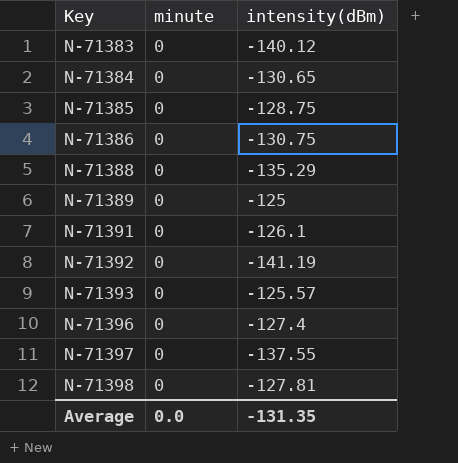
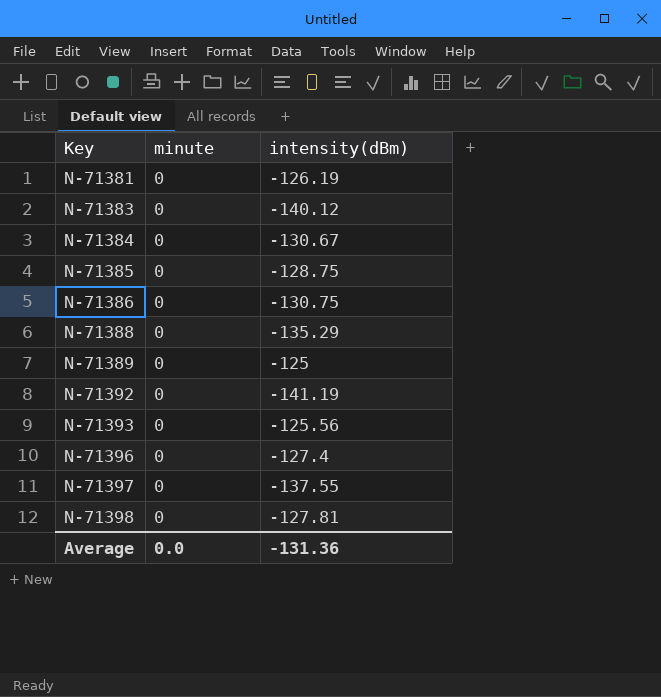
row N-71391: 0 | -126.1 -> none
row N-71381: none -> 0 | -126.19
N-71384 | intensity(dBm): -130.65 -> -130.67
N-71393 | intensity(dBm): -125.57 -> -125.56
Average | intensity(dBm): -131.35 -> -131.36

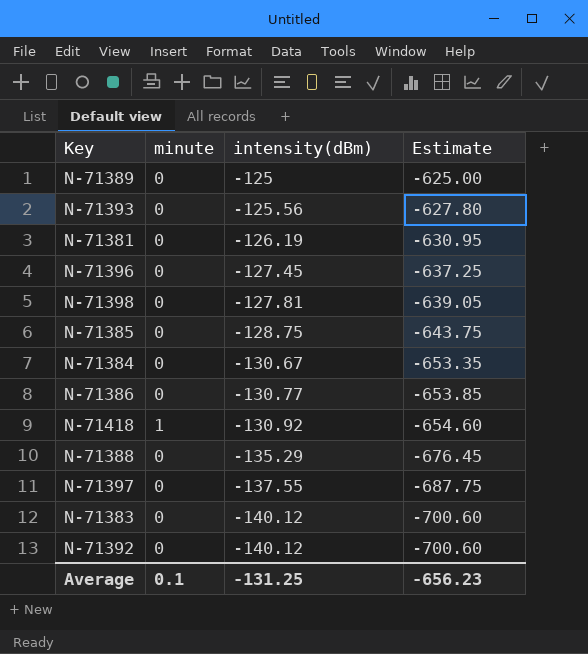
row order: Key ascending -> intensity(dBm) descending
column Estimate | formula: none -> [intensity(dBm)] * 5
N-71396 | intensity(dBm): -127.4 -> -127.45
N-71386 | intensity(dBm): -130.75 -> -130.77
row N-71418: none -> 1 | -130.92 | -654.60
N-71392 | intensity(dBm): -141.19 -> -140.12
Average | minute: 0.0 -> 0.1
Average | intensity(dBm): -131.36 -> -131.25

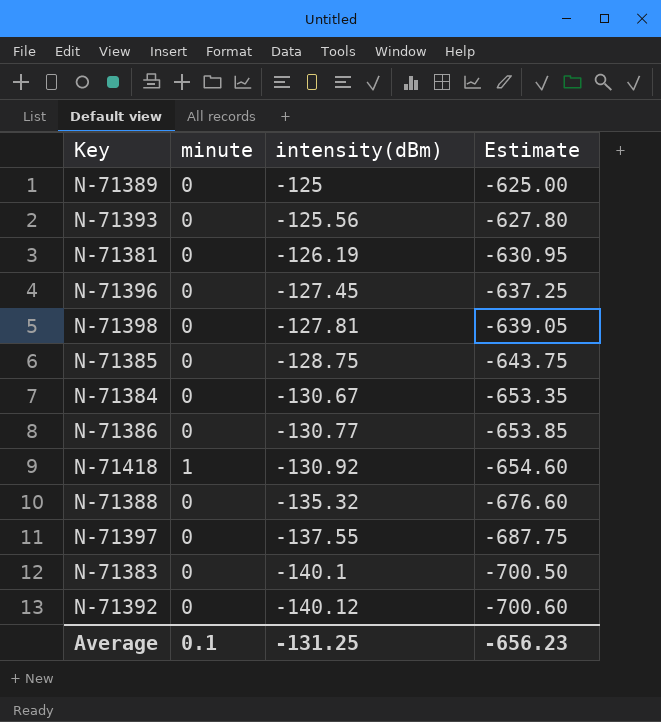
N-71388 | intensity(dBm): -135.29 -> -135.32
N-71388 | Estimate: -676.45 -> -676.60
N-71383 | intensity(dBm): -140.12 -> -140.1
N-71383 | Estimate: -700.60 -> -700.50

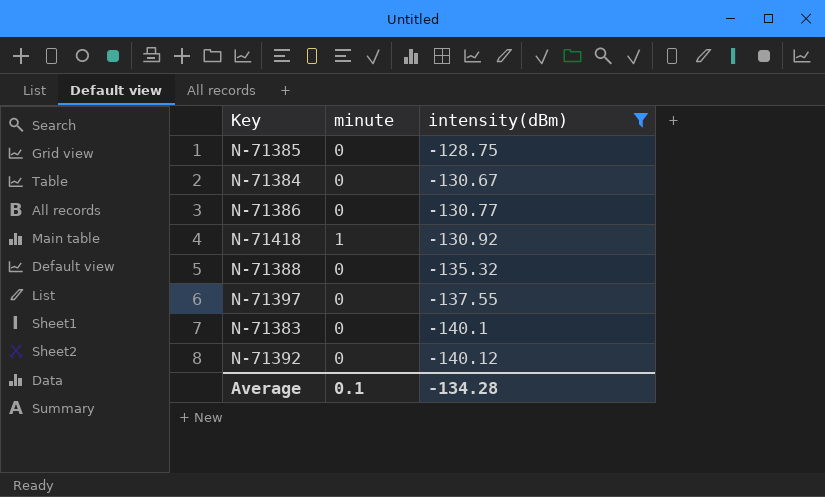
filter: none -> intensity(dBm) <= -128.75
column Estimate | formula: [intensity(dBm)] * 5 -> none
Average | intensity(dBm): -131.25 -> -134.28

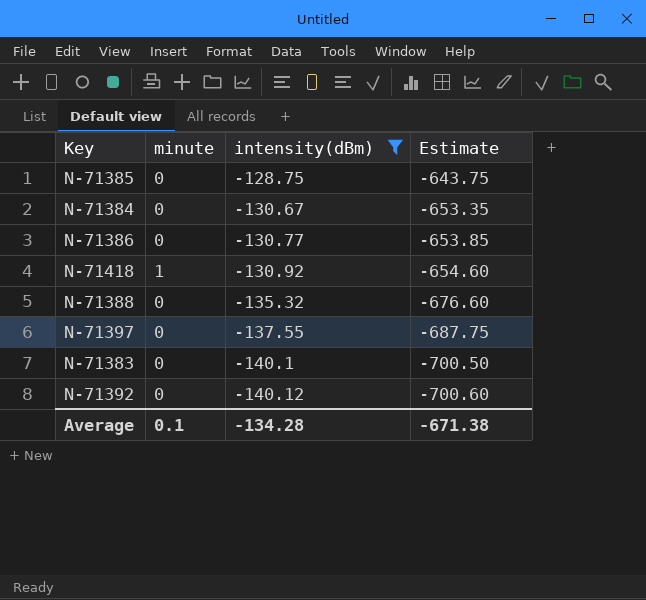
column Estimate | formula: none -> [intensity(dBm)] * 5

